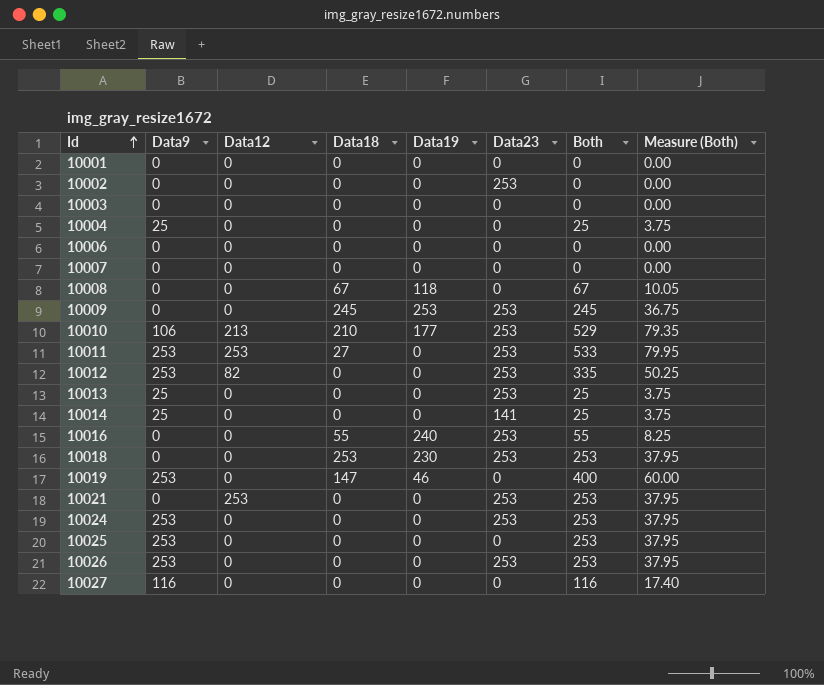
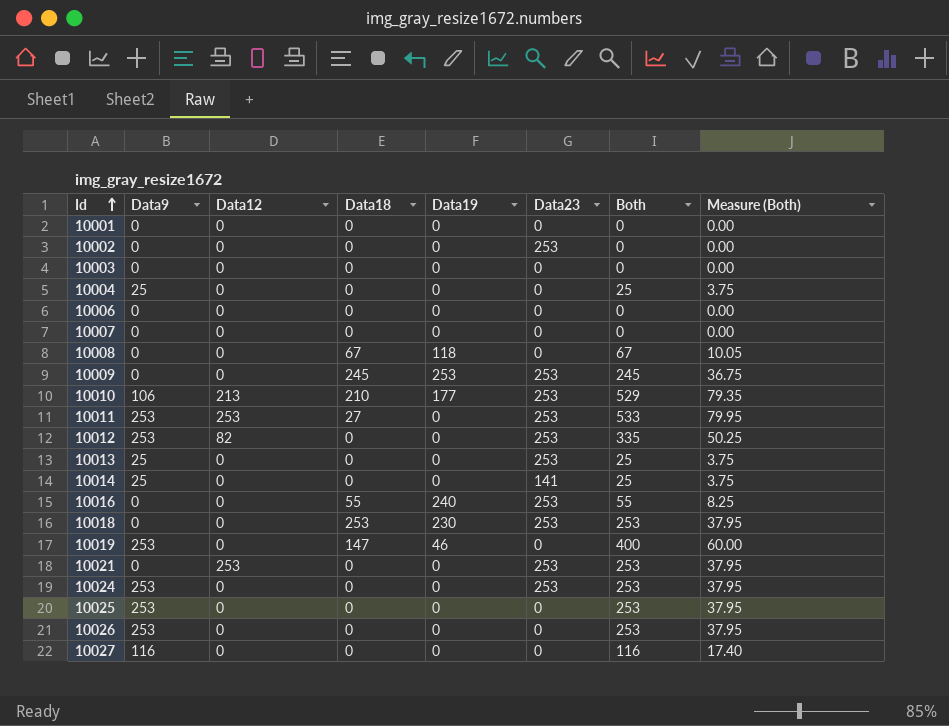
10026 | Data23: 253 -> 0

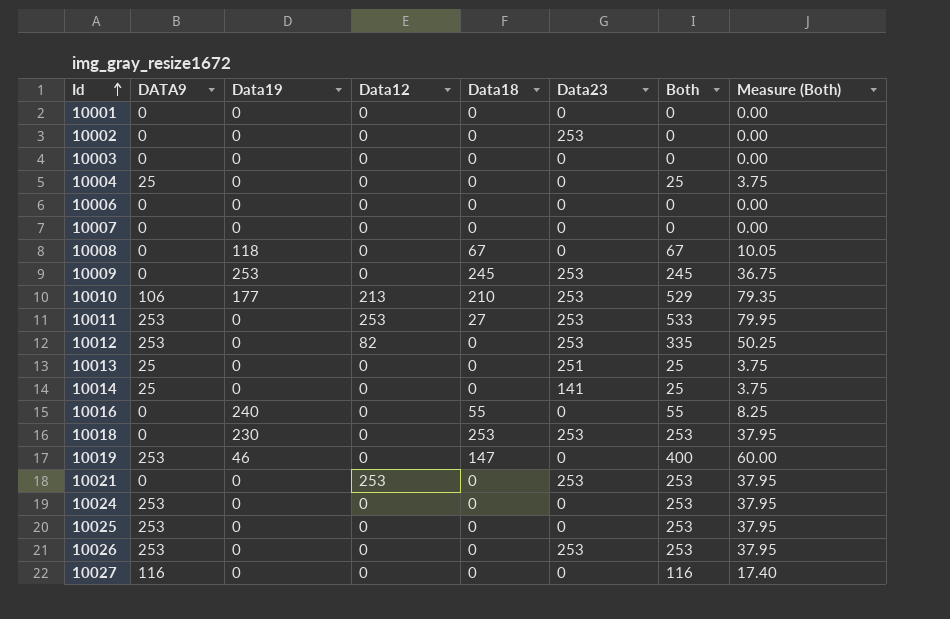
column name: Data9 -> DATA9
column Data19 | position: 5 -> 3
10013 | Data23: 253 -> 251
10016 | Data23: 253 -> 0
10024 | Data23: 253 -> 0
10026 | Data23: 0 -> 253

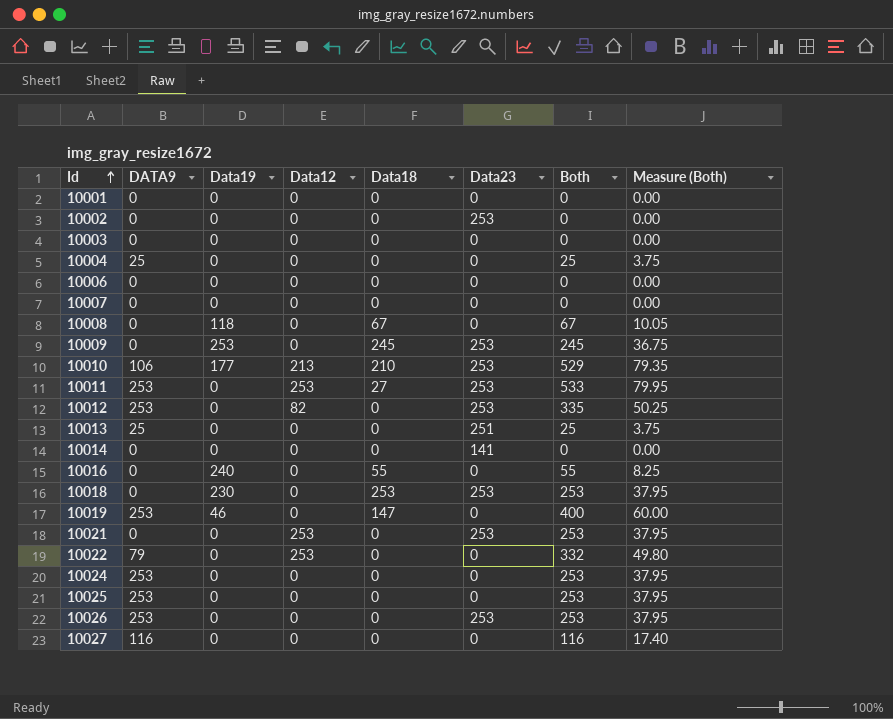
10014 | DATA9: 25 -> 0
10014 | Both: 25 -> 0
10014 | Measure (Both): 3.75 -> 0.00
row 10022: none -> 79 | 0 | 253 | 0 | 0 | 332 | 49.80

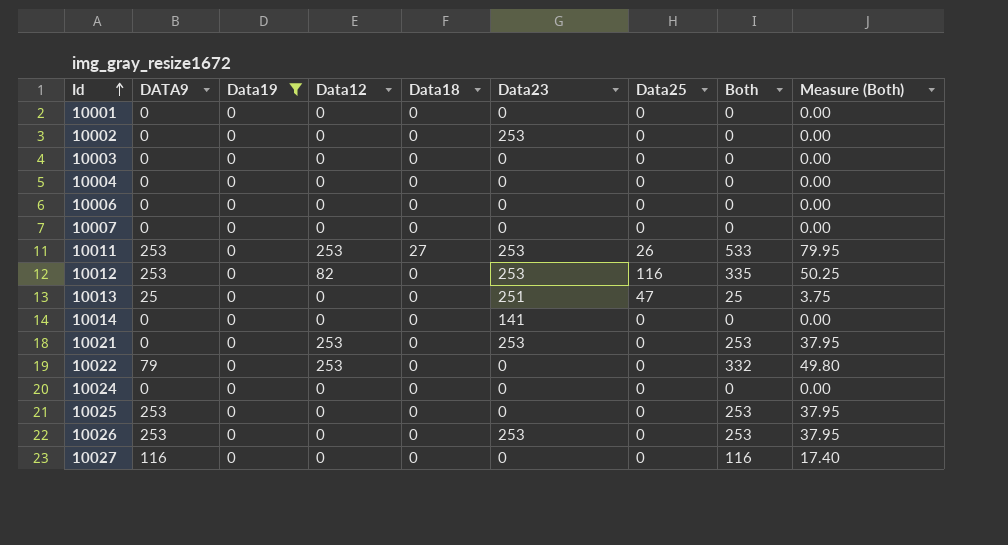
filter: none -> Data19 = 0
column Data25 | position: none -> 7
10004 | DATA9: 25 -> 0
10004 | Both: 25 -> 0
10004 | Measure (Both): 3.75 -> 0.00
10024 | DATA9: 253 -> 0
10024 | Both: 253 -> 0
10024 | Measure (Both): 37.95 -> 0.00

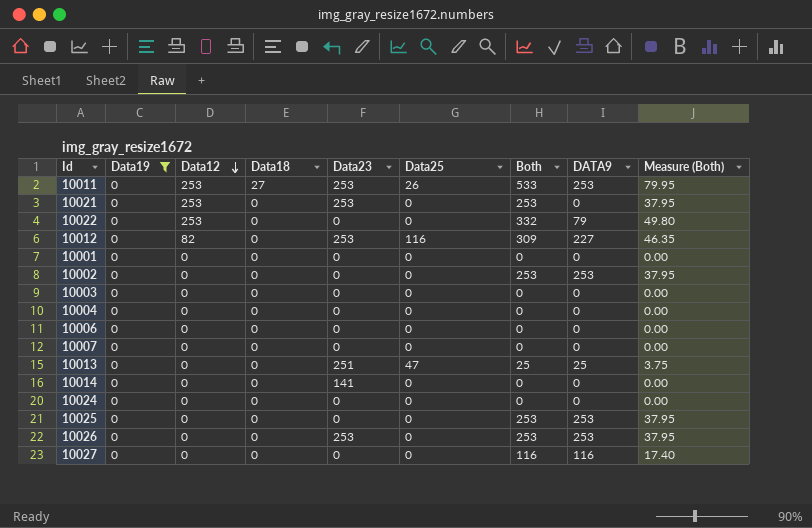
row order: Id ascending -> Data12 descending
column DATA9 | position: 2 -> 8
10012 | Both: 335 -> 309
10012 | DATA9: 253 -> 227
10012 | Measure (Both): 50.25 -> 46.35
10002 | Data23: 253 -> 0
10002 | Both: 0 -> 253
10002 | DATA9: 0 -> 253
10002 | Measure (Both): 0.00 -> 37.95

